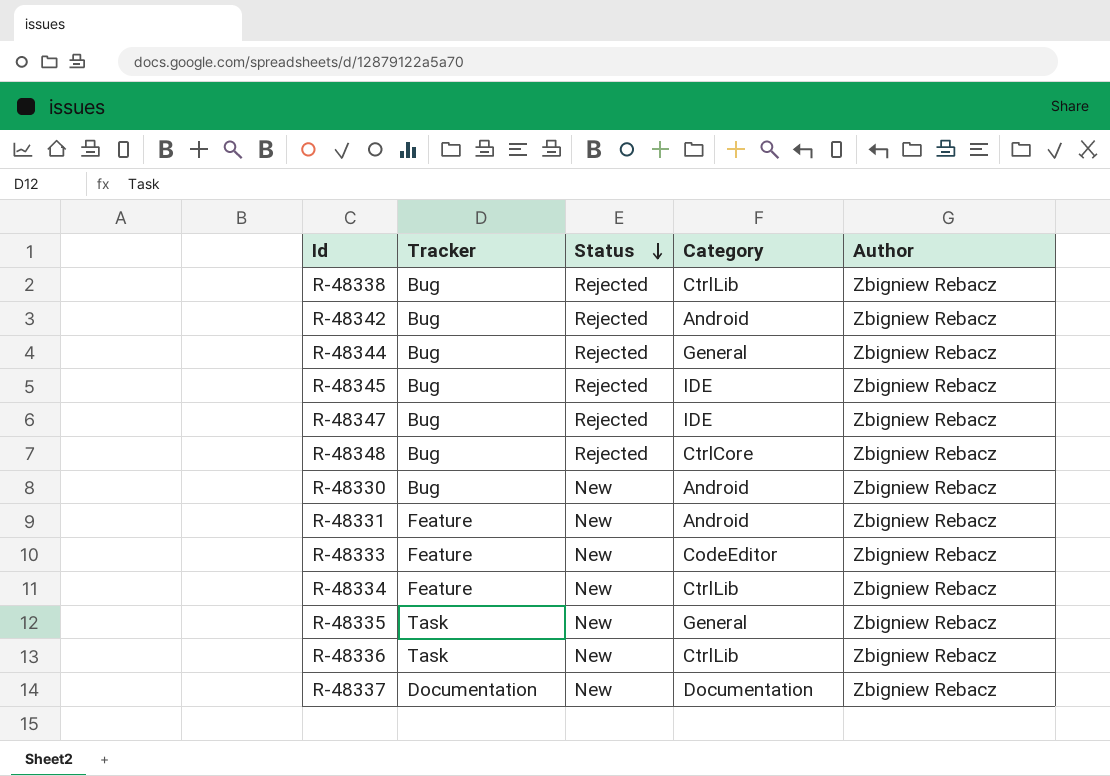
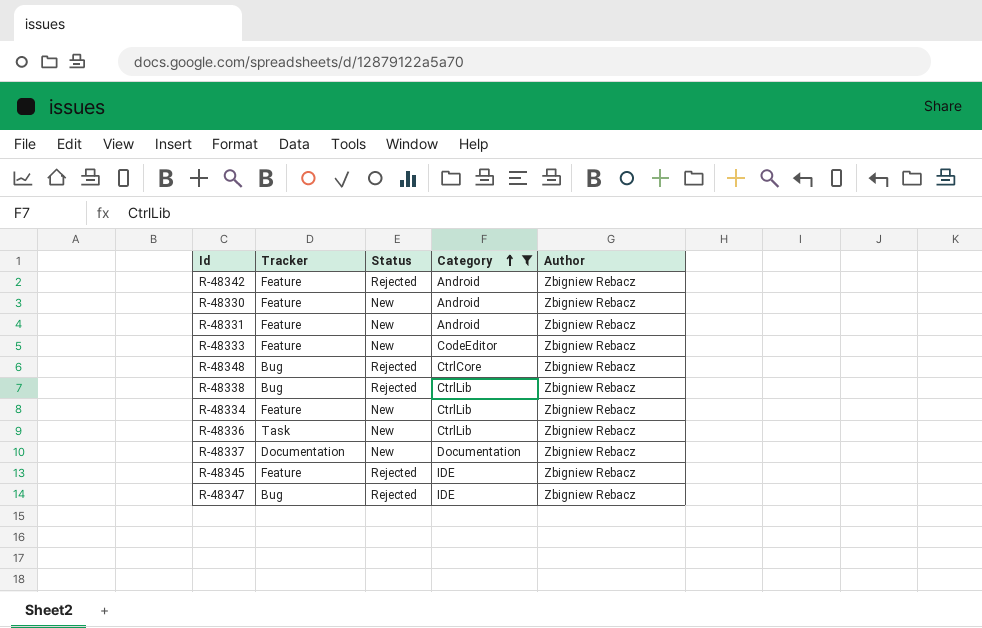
filter: none -> Category != General
row order: Status descending -> Category ascending
R-48342 | Tracker: Bug -> Feature
R-48330 | Tracker: Bug -> Feature
R-48345 | Tracker: Bug -> Feature

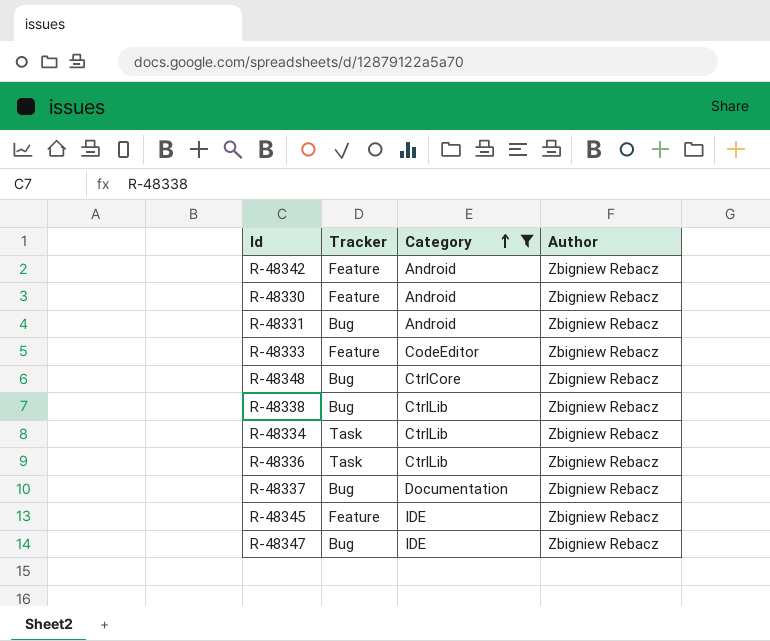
column Status | position: 3 -> none
R-48331 | Tracker: Feature -> Bug
R-48334 | Tracker: Feature -> Task
R-48337 | Tracker: Documentation -> Bug

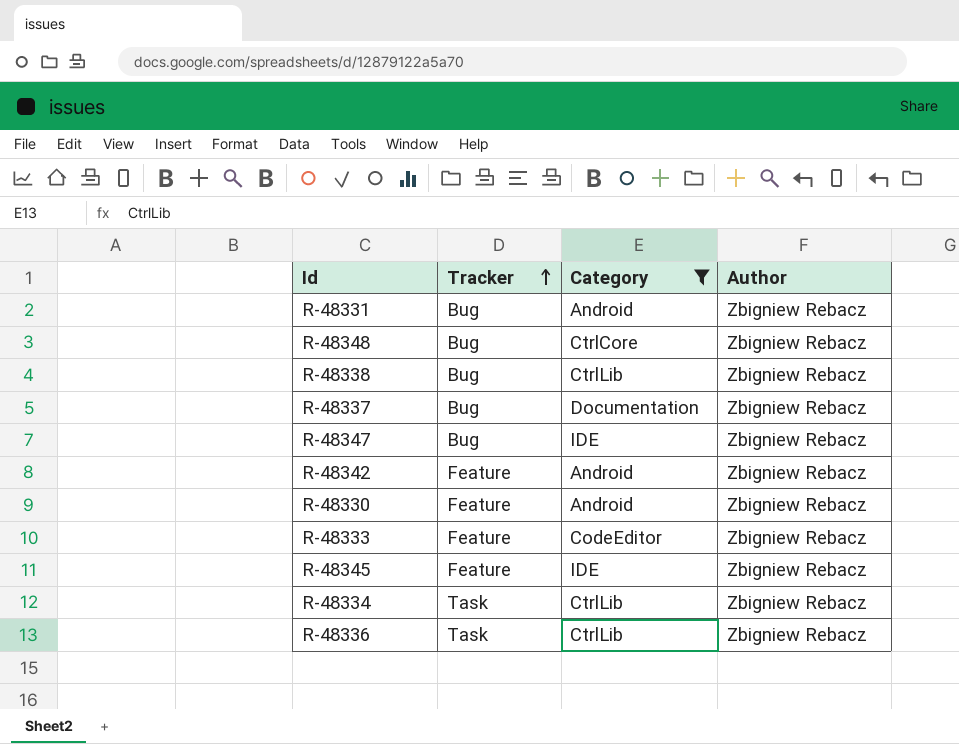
row order: Category ascending -> Tracker ascending

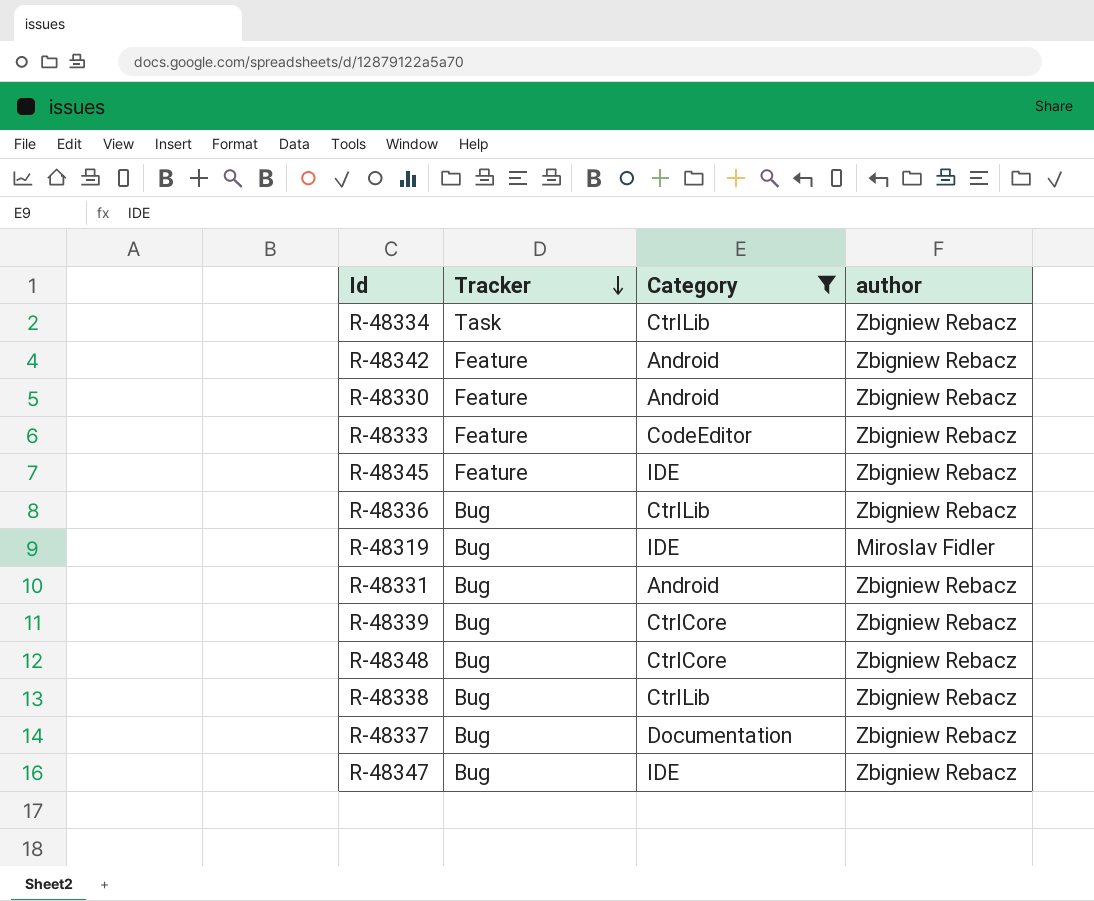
row order: Tracker ascending -> Tracker descending
column name: Author -> author
R-48336 | Tracker: Task -> Bug
row R-48319: none -> Bug | IDE | Miroslav Fidler
row R-48339: none -> Bug | CtrlCore | Zbigniew Rebacz

